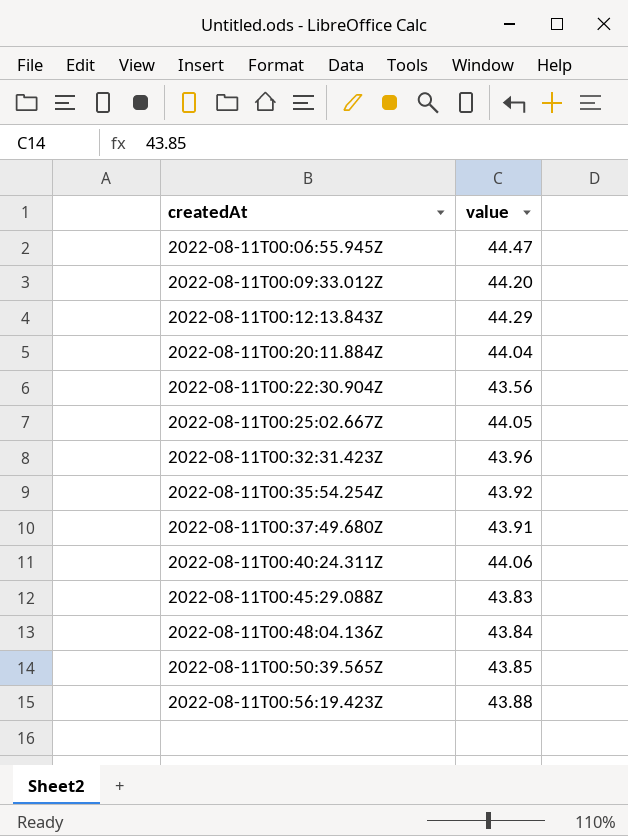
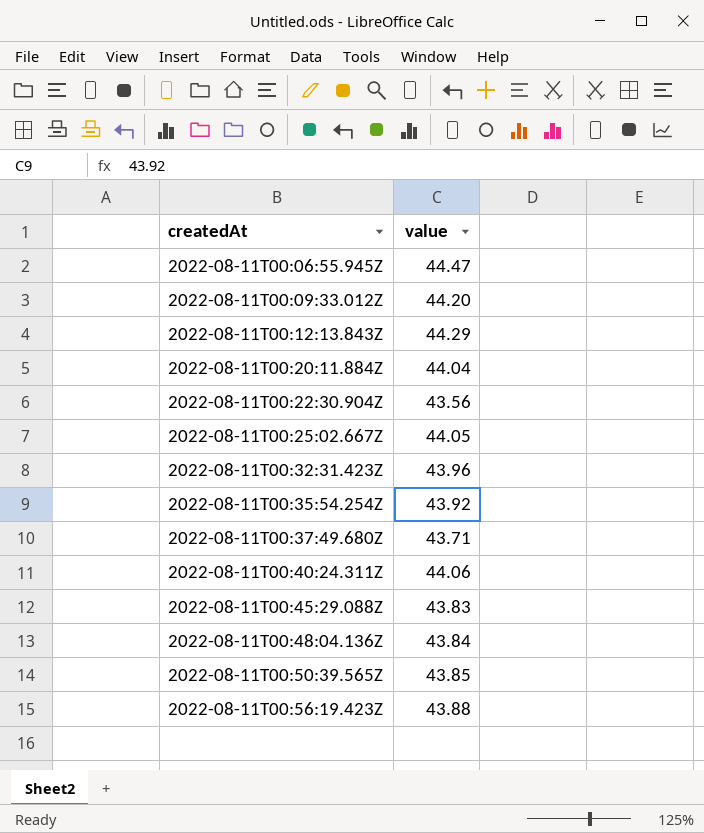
2022-08-11T00:37:49.680Z | value: 43.91 -> 43.71

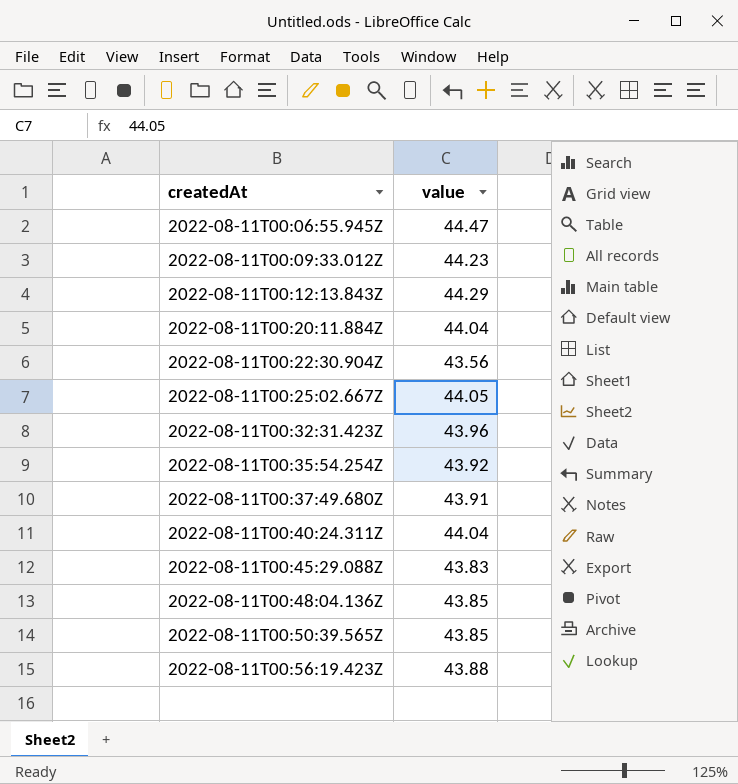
2022-08-11T00:09:33.012Z | value: 44.20 -> 44.23
2022-08-11T00:37:49.680Z | value: 43.71 -> 43.91
2022-08-11T00:40:24.311Z | value: 44.06 -> 44.04
2022-08-11T00:48:04.136Z | value: 43.84 -> 43.85

